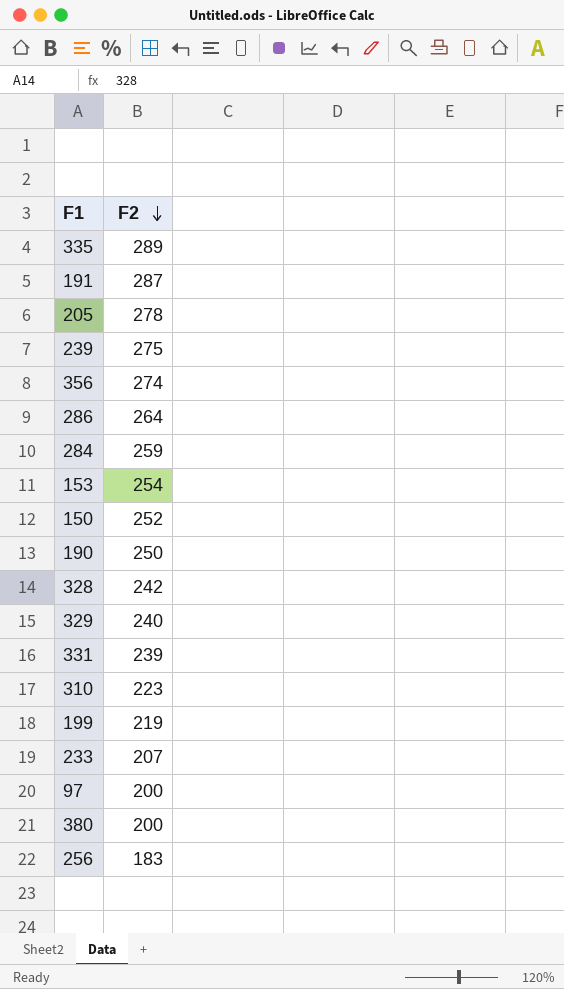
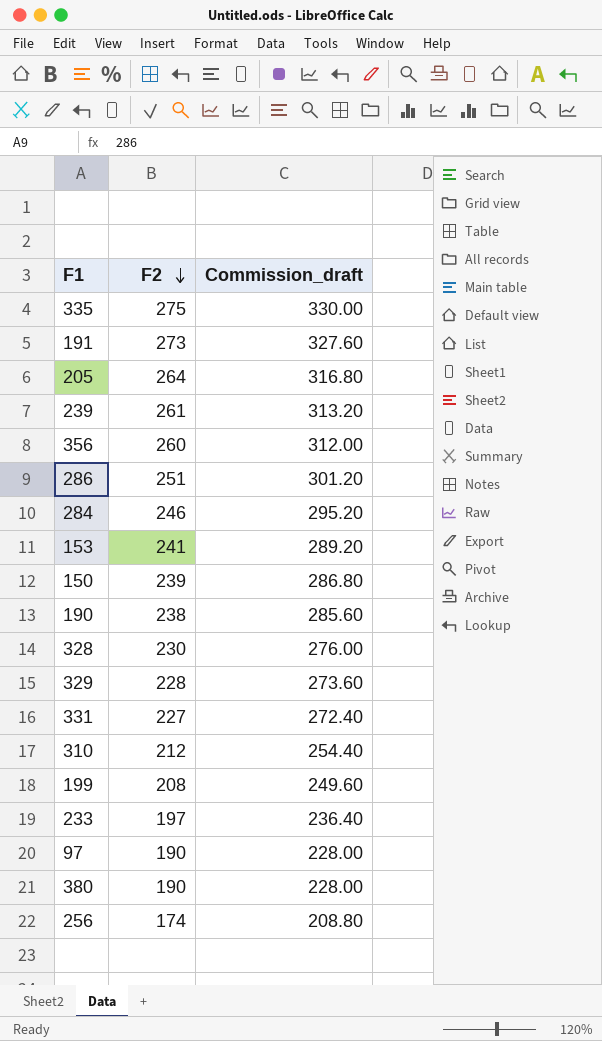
column Commission_draft | formula: none -> [F2] * 1.2
335 | F2: 289 -> 275
191 | F2: 287 -> 273
205 | F2: 278 -> 264
239 | F2: 275 -> 261
356 | F2: 274 -> 260
286 | F2: 264 -> 251
284 | F2: 259 -> 246
153 | F2: 254 -> 241
150 | F2: 252 -> 239
190 | F2: 250 -> 238
328 | F2: 242 -> 230
329 | F2: 240 -> 228
331 | F2: 239 -> 227
310 | F2: 223 -> 212
199 | F2: 219 -> 208
233 | F2: 207 -> 197
97 | F2: 200 -> 190
380 | F2: 200 -> 190
256 | F2: 183 -> 174

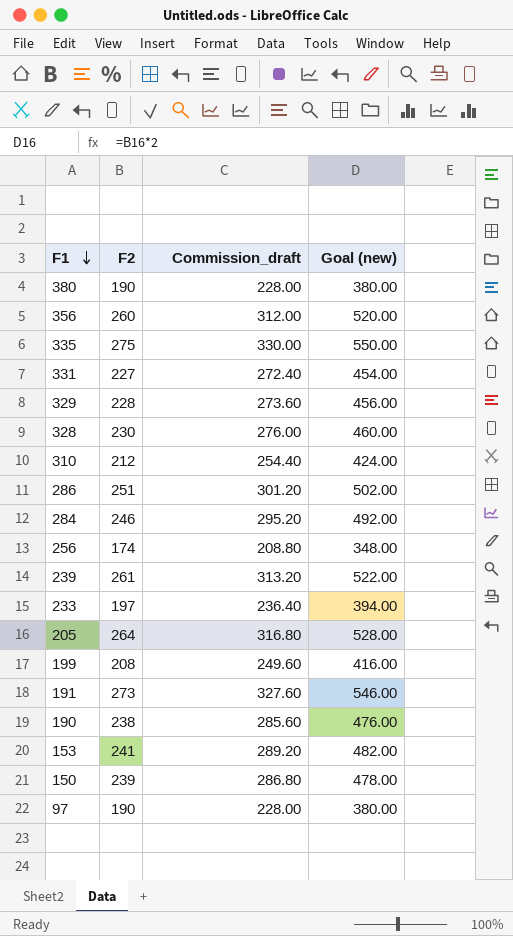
row order: F2 descending -> F1 descending
column Goal (new) | formula: none -> [F2] * 2

